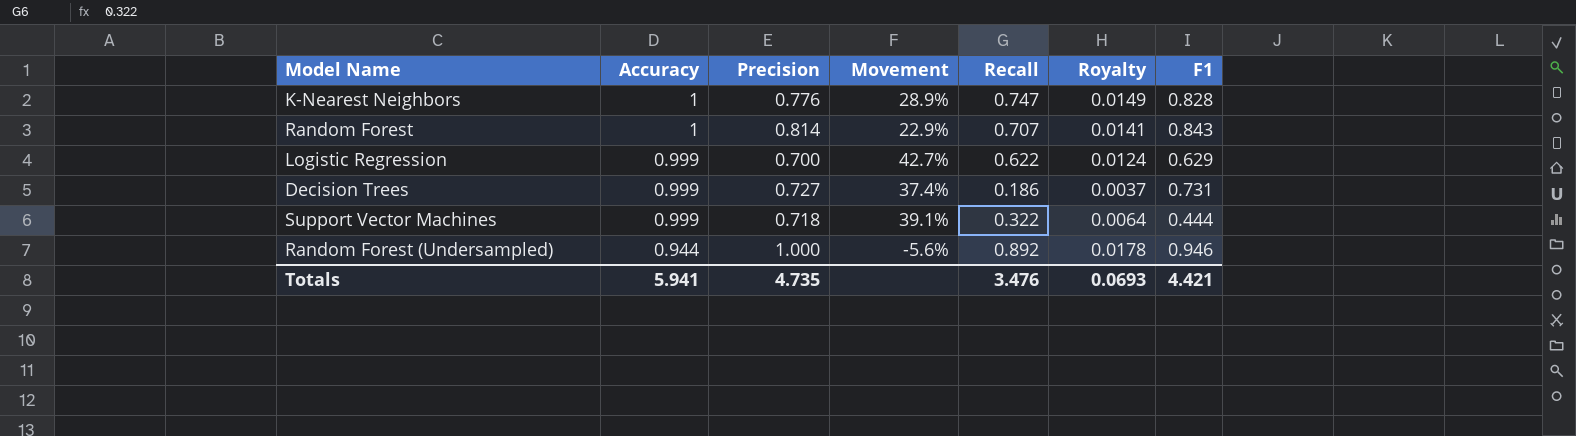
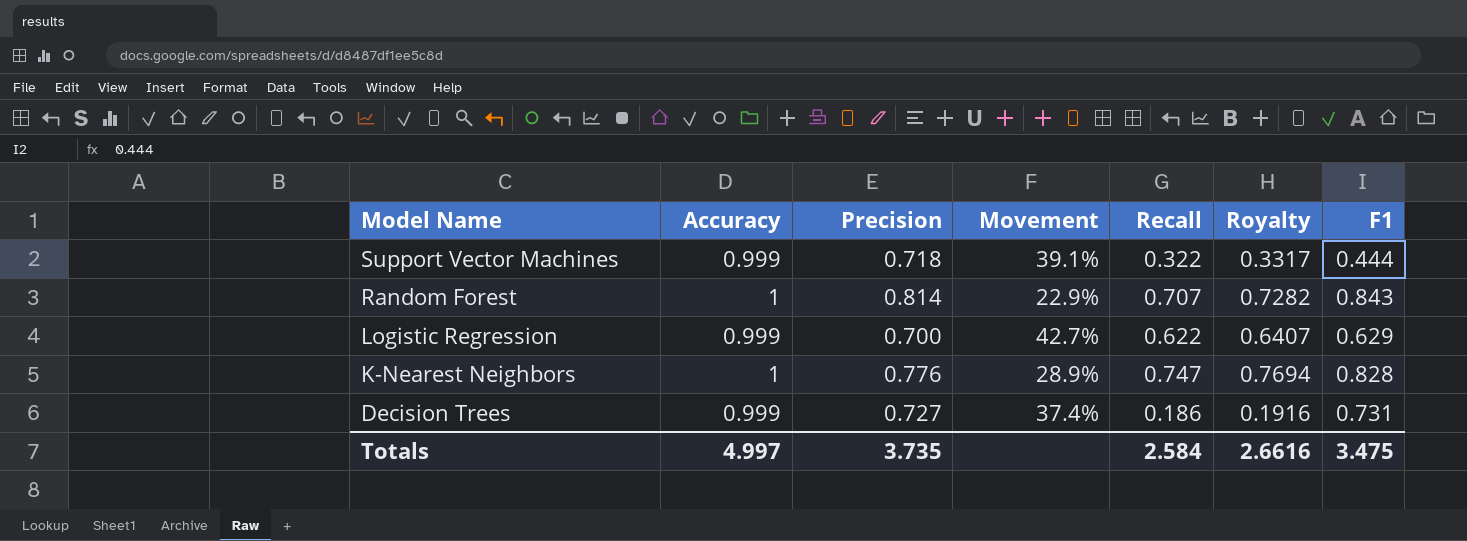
row order: Accuracy descending -> Model Name descending
column Royalty | formula: [Recall] * 0.02 -> [Recall] * 1.03
row Random Forest (Undersampled): 0.944 | 1.000 | -5.6% | 0.892 | 0.0178 | 0.946 -> none
Totals | Accuracy: 5.941 -> 4.997
Totals | Precision: 4.735 -> 3.735
Totals | Recall: 3.476 -> 2.584
Totals | Royalty: 0.0693 -> 2.6616
Totals | F1: 4.421 -> 3.475

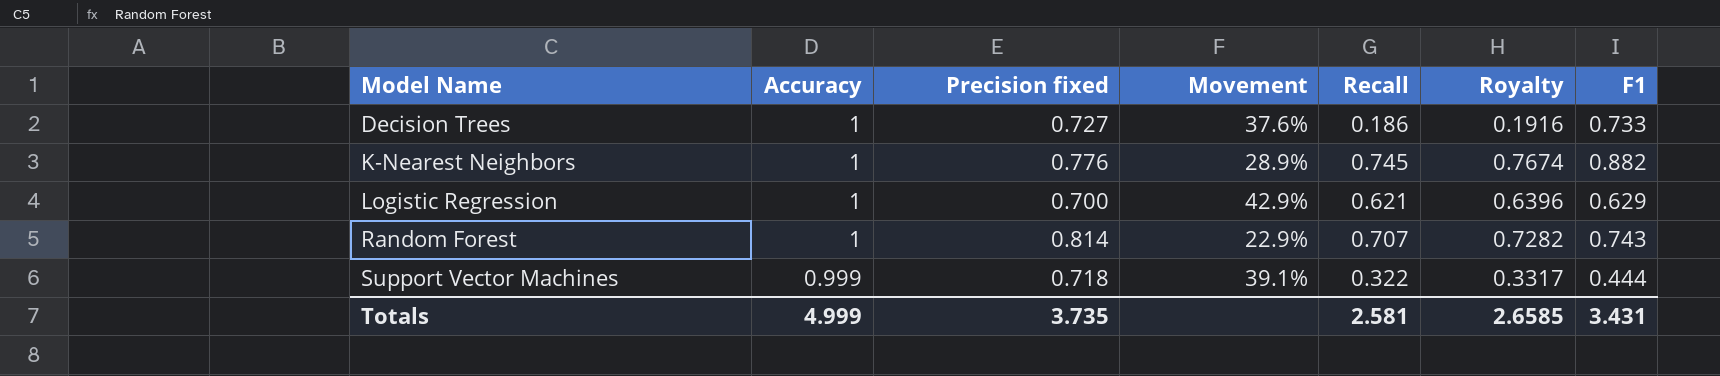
row order: Model Name descending -> Model Name ascending
column name: Precision -> Precision fixed
Decision Trees | Accuracy: 0.999 -> 1
Decision Trees | Movement: 37.4% -> 37.6%
Decision Trees | F1: 0.731 -> 0.733
K-Nearest Neighbors | Recall: 0.747 -> 0.745
K-Nearest Neighbors | Royalty: 0.7694 -> 0.7674
K-Nearest Neighbors | F1: 0.828 -> 0.882
Logistic Regression | Accuracy: 0.999 -> 1
Logistic Regression | Movement: 42.7% -> 42.9%
Logistic Regression | Recall: 0.622 -> 0.621
Logistic Regression | Royalty: 0.6407 -> 0.6396
Random Forest | F1: 0.843 -> 0.743
Totals | Accuracy: 4.997 -> 4.999
Totals | Recall: 2.584 -> 2.581
Totals | Royalty: 2.6616 -> 2.6585
Totals | F1: 3.475 -> 3.431

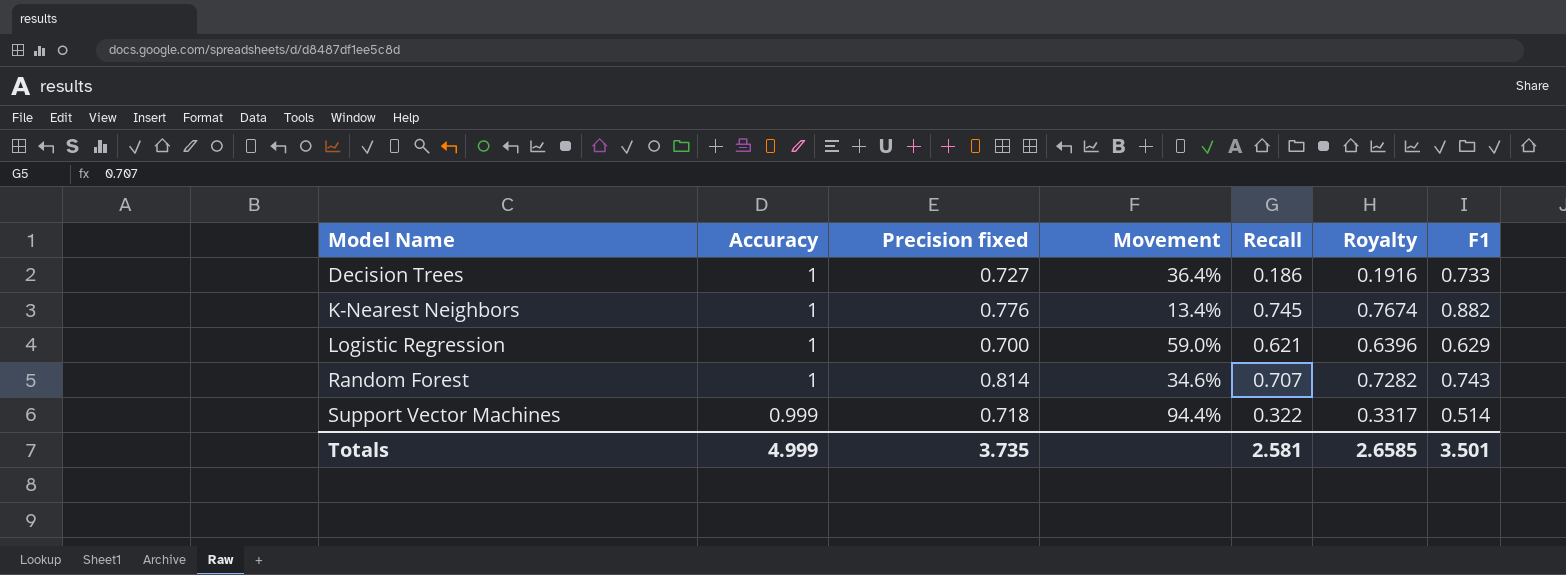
column Movement | formula: ([Accuracy] - [Precision fixed]) / [Precision fixed] -> ([Accuracy] - [F1]) / [F1]
Support Vector Machines | F1: 0.444 -> 0.514
Totals | F1: 3.431 -> 3.501

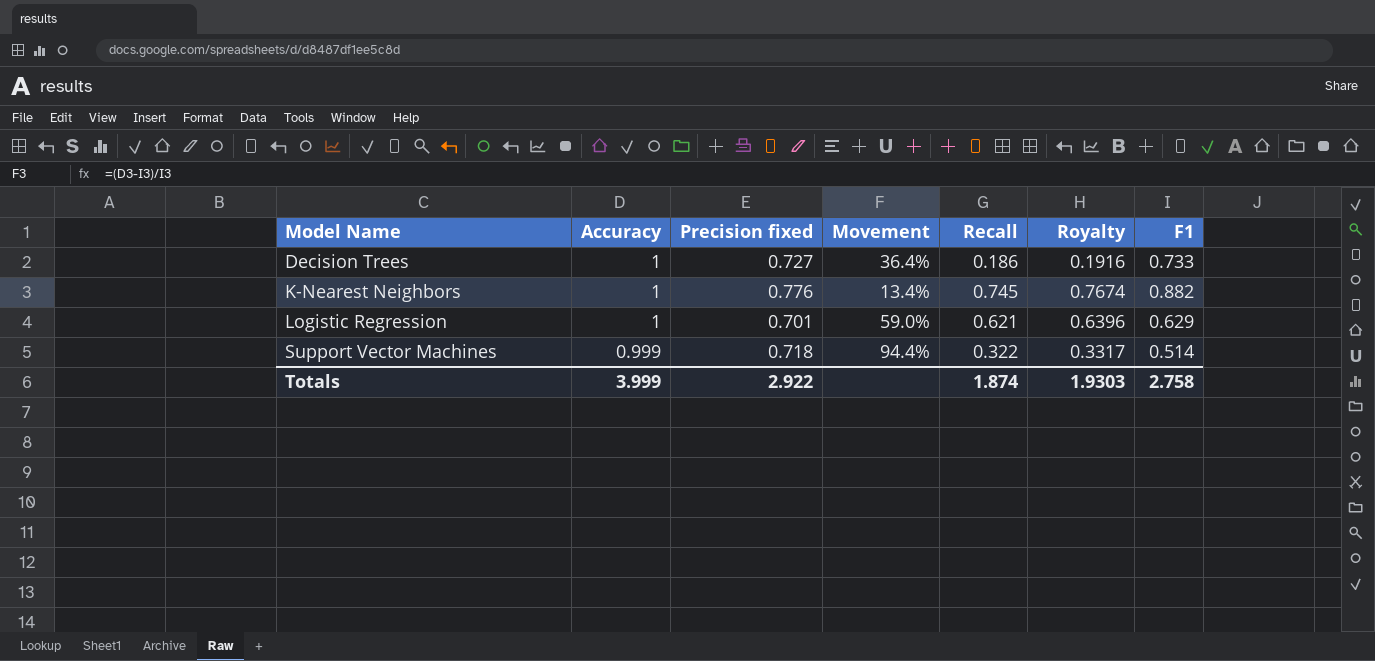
row Random Forest: 1 | 0.814 | 34.6% | 0.707 | 0.7282 | 0.743 -> none
Logistic Regression | Precision fixed: 0.700 -> 0.701
Totals | Accuracy: 4.999 -> 3.999
Totals | Precision fixed: 3.735 -> 2.922
Totals | Recall: 2.581 -> 1.874
Totals | Royalty: 2.6585 -> 1.9303
Totals | F1: 3.501 -> 2.758

